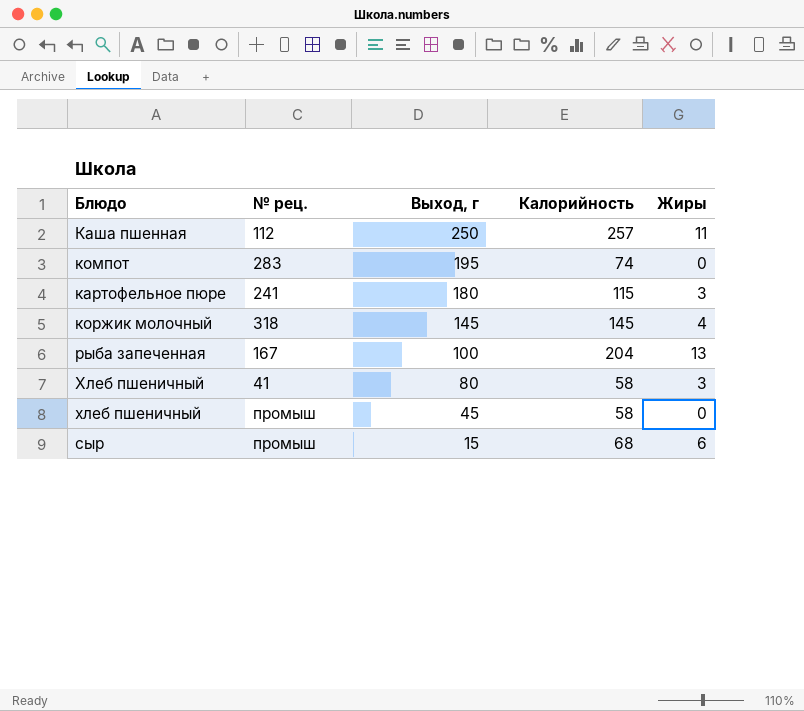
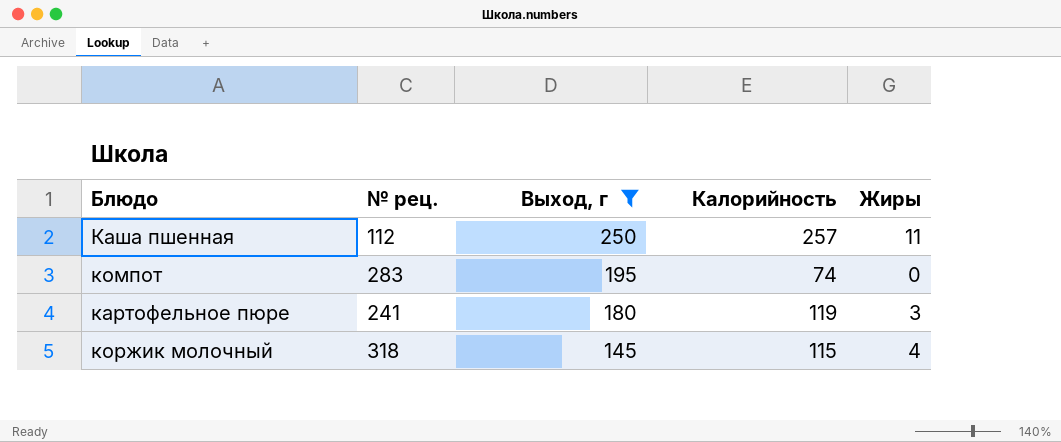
filter: none -> Выход, г >= 145
картофельное пюре | Калорийность: 115 -> 119
коржик молочный | Калорийность: 145 -> 115

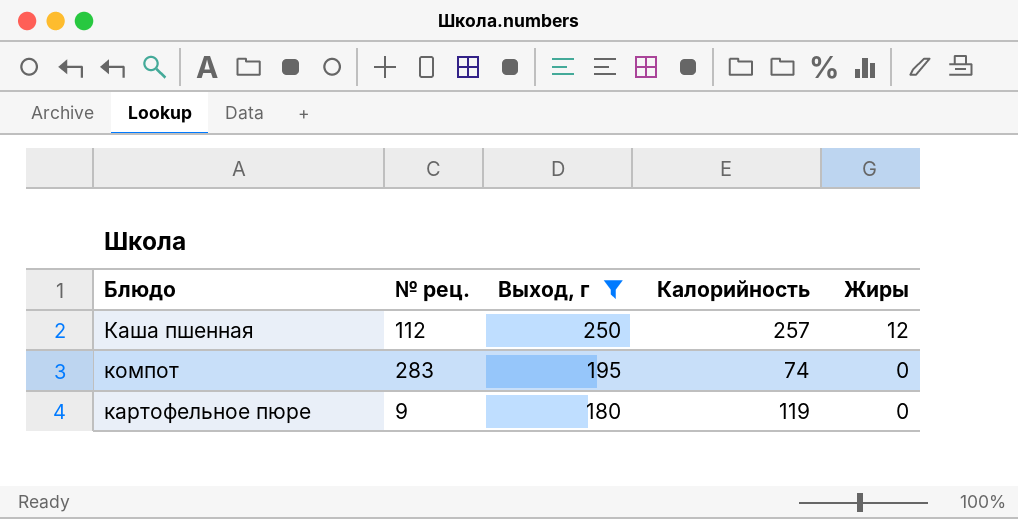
row коржик молочный: 318 | 145 | 115 | 4 -> none
Каша пшенная | Жиры: 11 -> 12
картофельное пюре | № рец.: 241 -> 9
картофельное пюре | Жиры: 3 -> 0

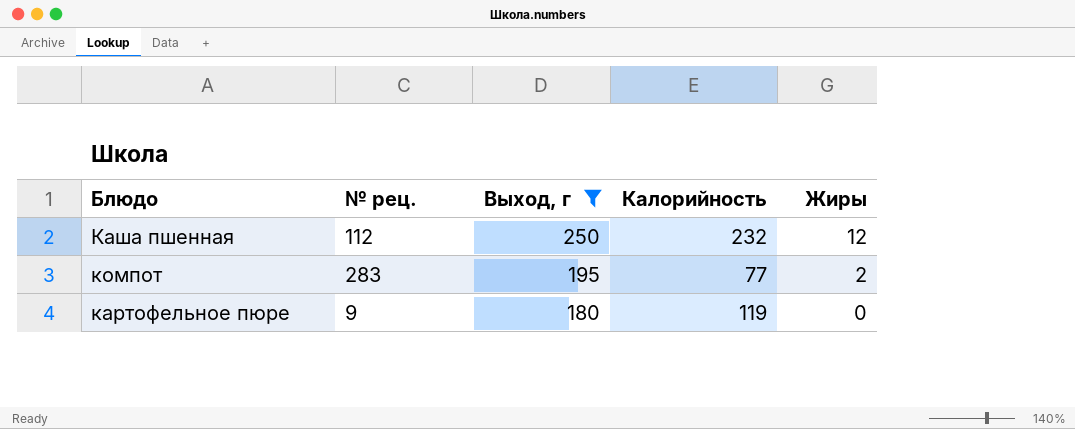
Каша пшенная | Калорийность: 257 -> 232
компот | Калорийность: 74 -> 77
компот | Жиры: 0 -> 2

